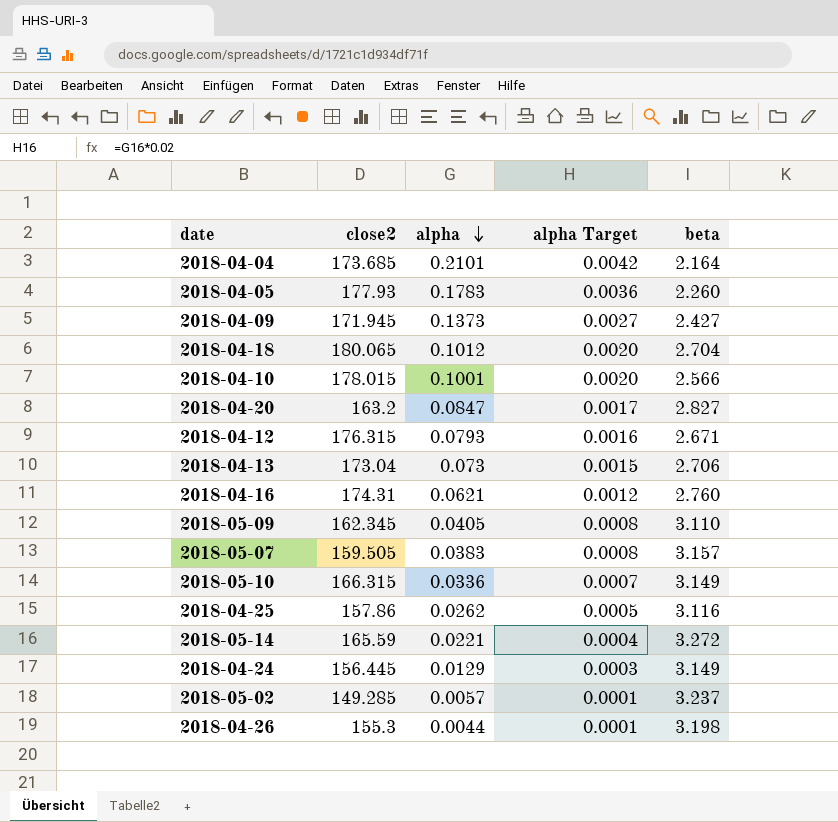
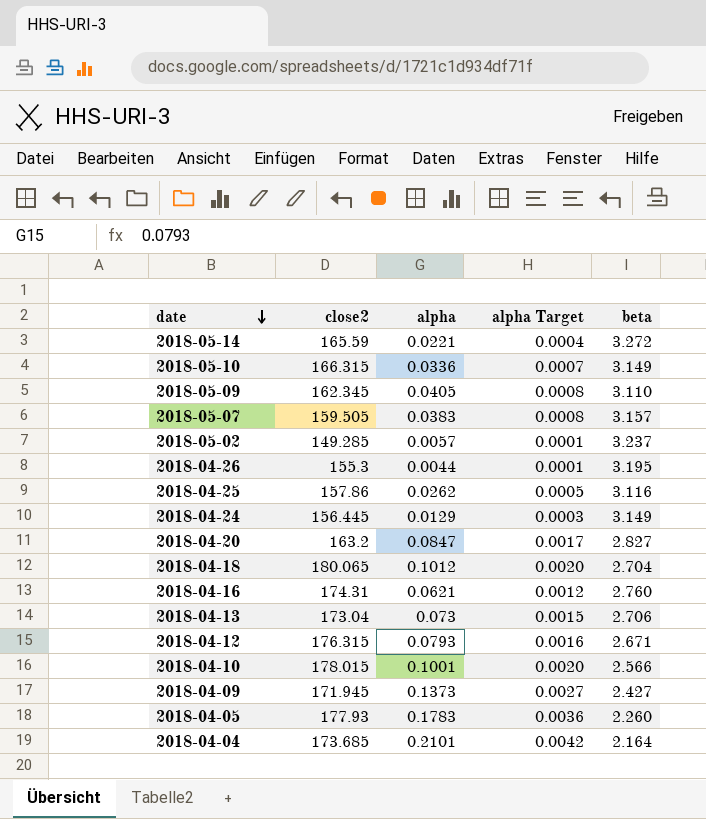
row order: alpha descending -> date descending
2018-04-26 | beta: 3.198 -> 3.195

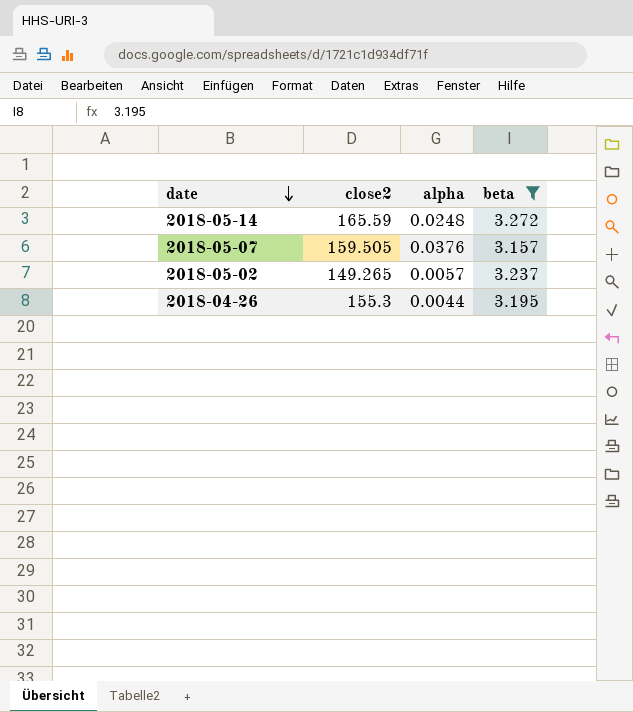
filter: none -> beta >= 3.157
column alpha Target | formula: [alpha] * 0.02 -> none
2018-05-14 | alpha: 0.0221 -> 0.0248
2018-05-07 | alpha: 0.0383 -> 0.0376
2018-05-02 | close2: 149.285 -> 149.265

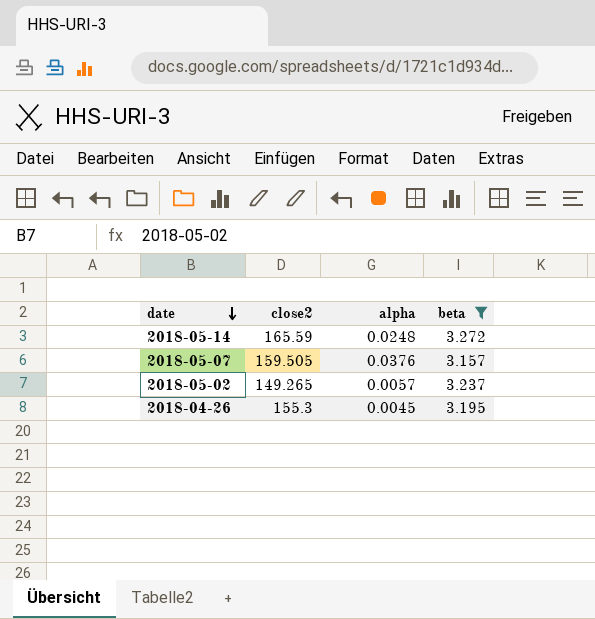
2018-04-26 | alpha: 0.0044 -> 0.0045

